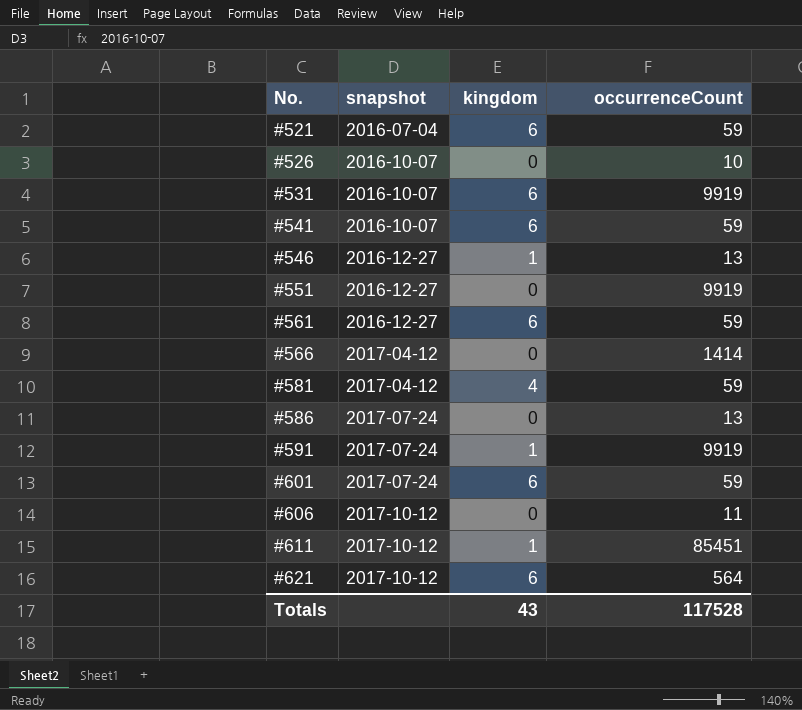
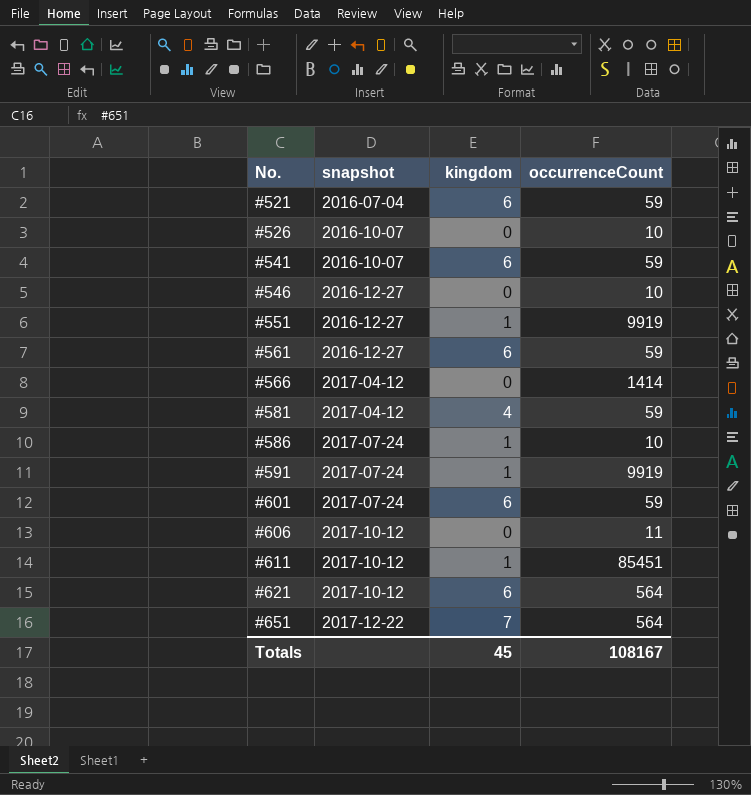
row #531: 2016-10-07 | 6 | 9919 -> none
#546 | kingdom: 1 -> 0
#546 | occurrenceCount: 13 -> 10
#551 | kingdom: 0 -> 1
#586 | kingdom: 0 -> 1
#586 | occurrenceCount: 13 -> 10
row #651: none -> 2017-12-22 | 7 | 564
Totals | kingdom: 43 -> 45
Totals | occurrenceCount: 117528 -> 108167

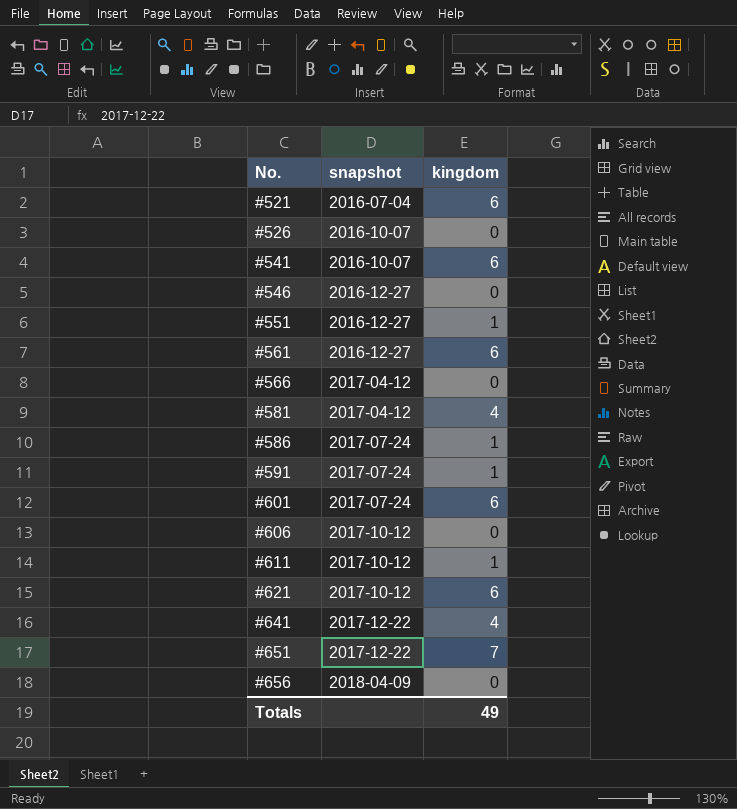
column occurrenceCount | position: 4 -> none
row #641: none -> 2017-12-22 | 4
row #656: none -> 2018-04-09 | 0
Totals | kingdom: 45 -> 49

